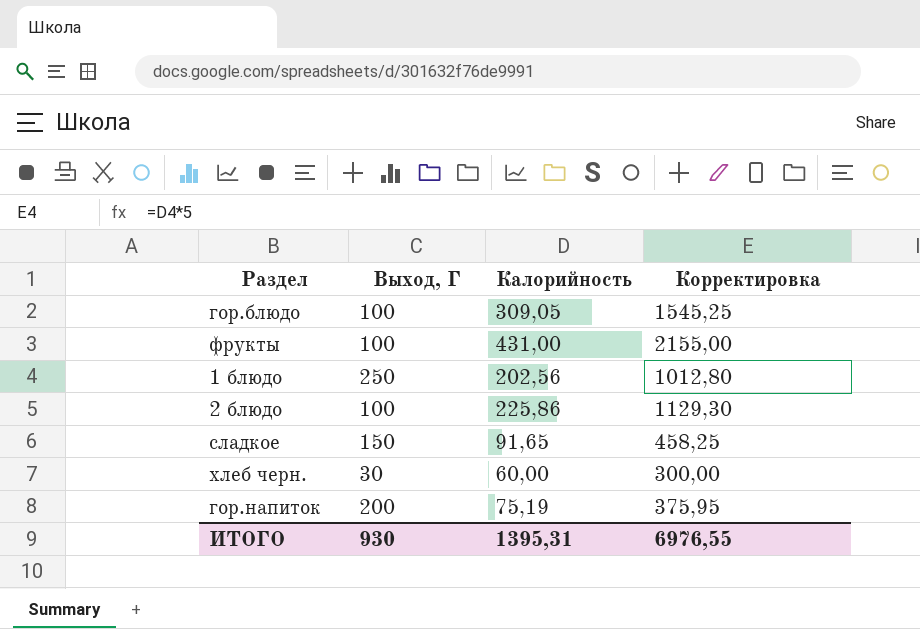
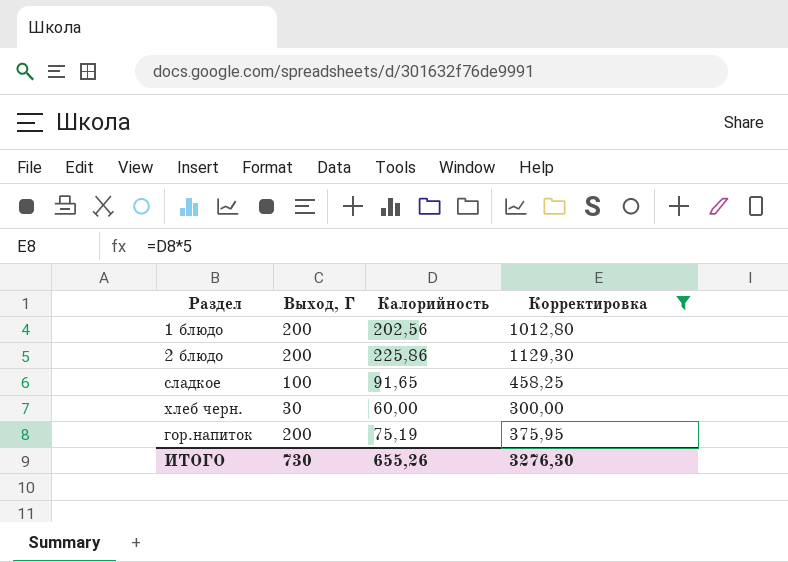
filter: none -> Корректировка <= 1129,30
1 блюдо | Выход, Г: 250 -> 200
2 блюдо | Выход, Г: 100 -> 200
сладкое | Выход, Г: 150 -> 100
ИТОГО | Выход, Г: 930 -> 730
ИТОГО | Калорийность: 1395,31 -> 655,26
ИТОГО | Корректировка: 6976,55 -> 3276,30

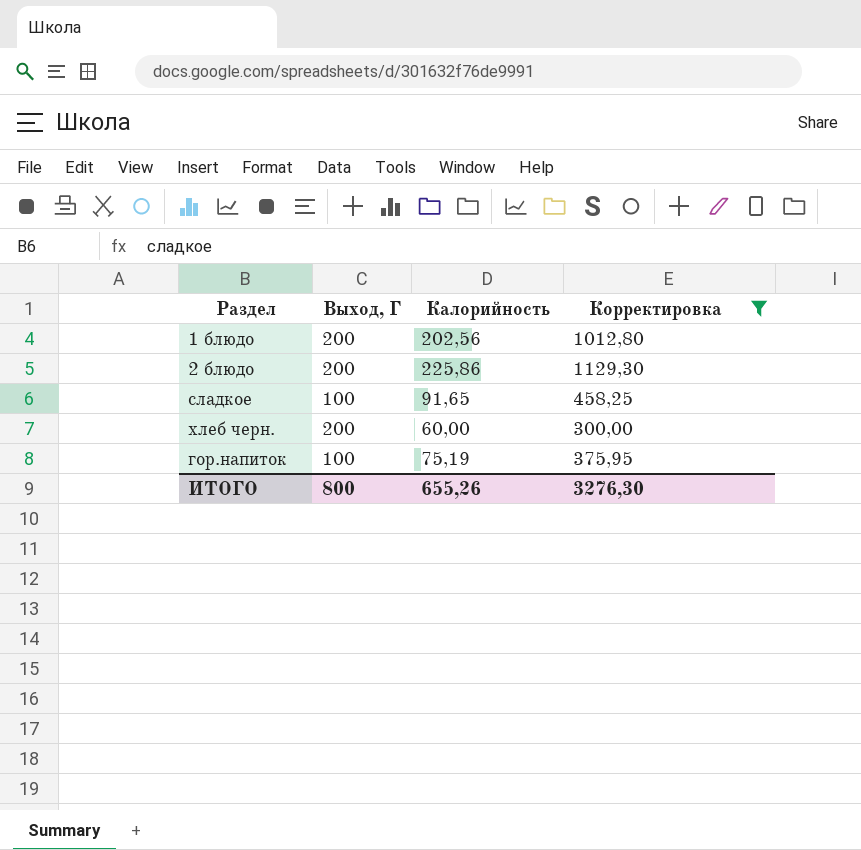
хлеб черн. | Выход, Г: 30 -> 200
гор.напиток | Выход, Г: 200 -> 100
ИТОГО | Выход, Г: 730 -> 800

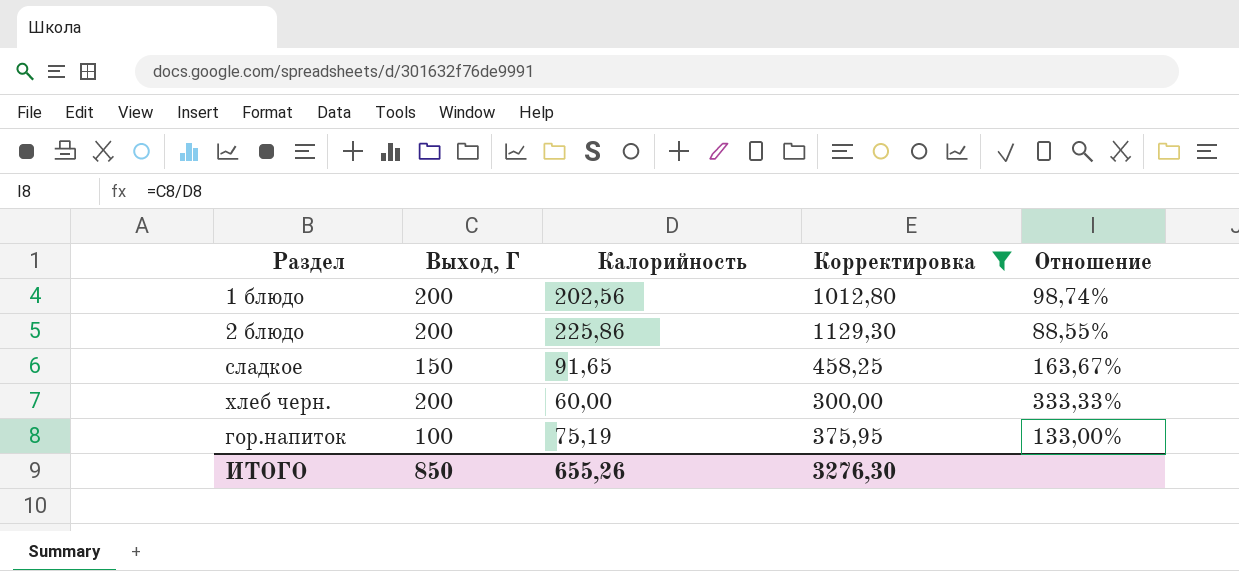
column Отношение | formula: none -> [Выход, Г] / [Калорийность]
сладкое | Выход, Г: 100 -> 150
ИТОГО | Выход, Г: 800 -> 850

